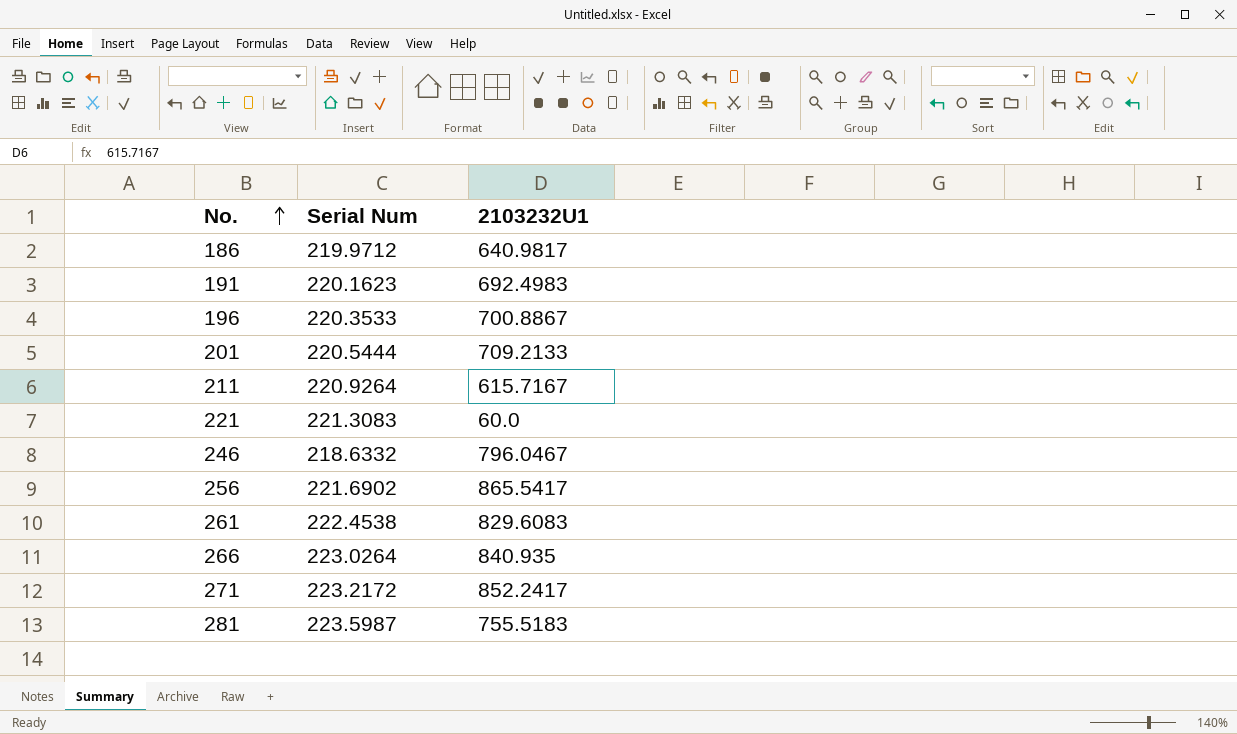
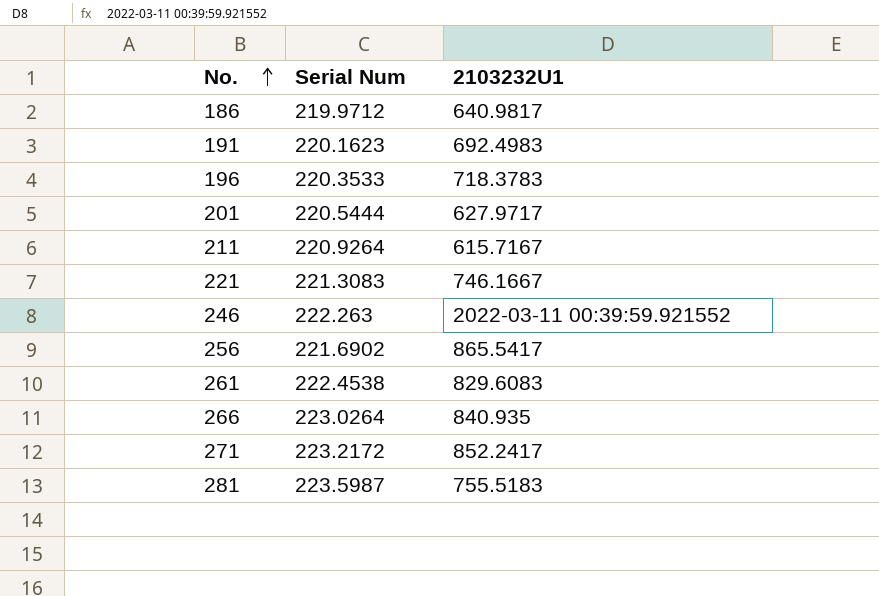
196 | 2103232U1: 700.8867 -> 718.3783
201 | 2103232U1: 709.2133 -> 627.9717
221 | 2103232U1: 60.0 -> 746.1667
246 | Serial Num: 218.6332 -> 222.263
246 | 2103232U1: 796.0467 -> 2022-03-11 00:39:59.921552

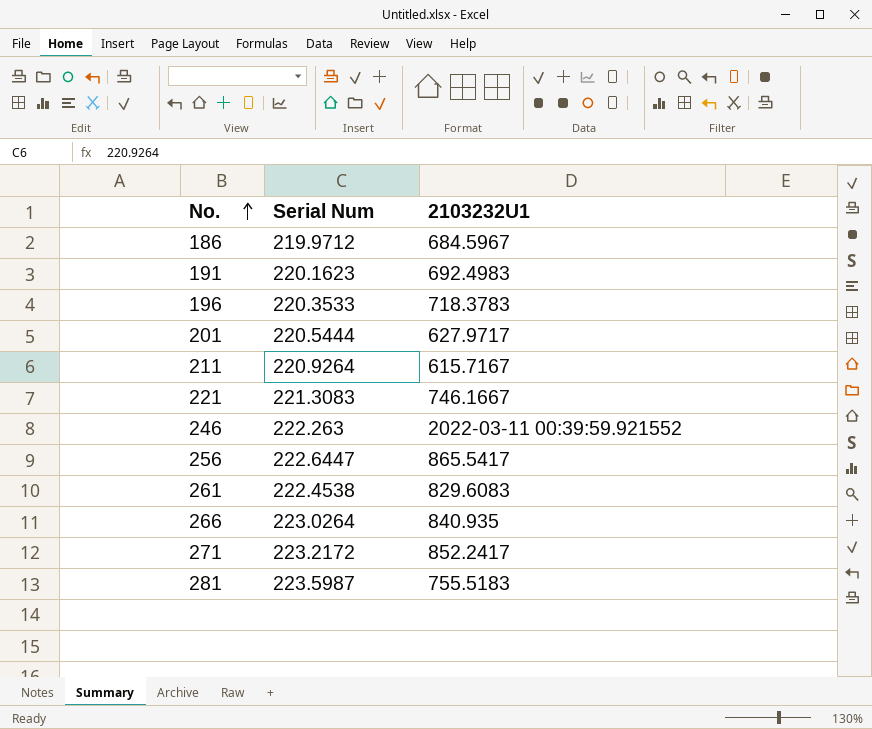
186 | 2103232U1: 640.9817 -> 684.5967
256 | Serial Num: 221.6902 -> 222.6447

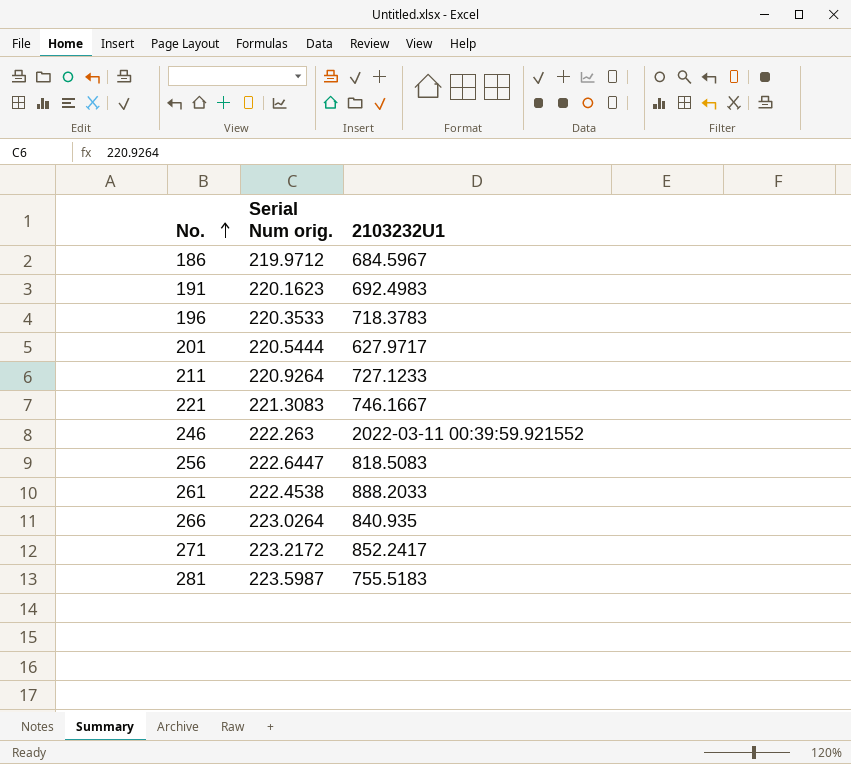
column name: Serial Num -> Serial Num orig.
211 | 2103232U1: 615.7167 -> 727.1233
256 | 2103232U1: 865.5417 -> 818.5083
261 | 2103232U1: 829.6083 -> 888.2033

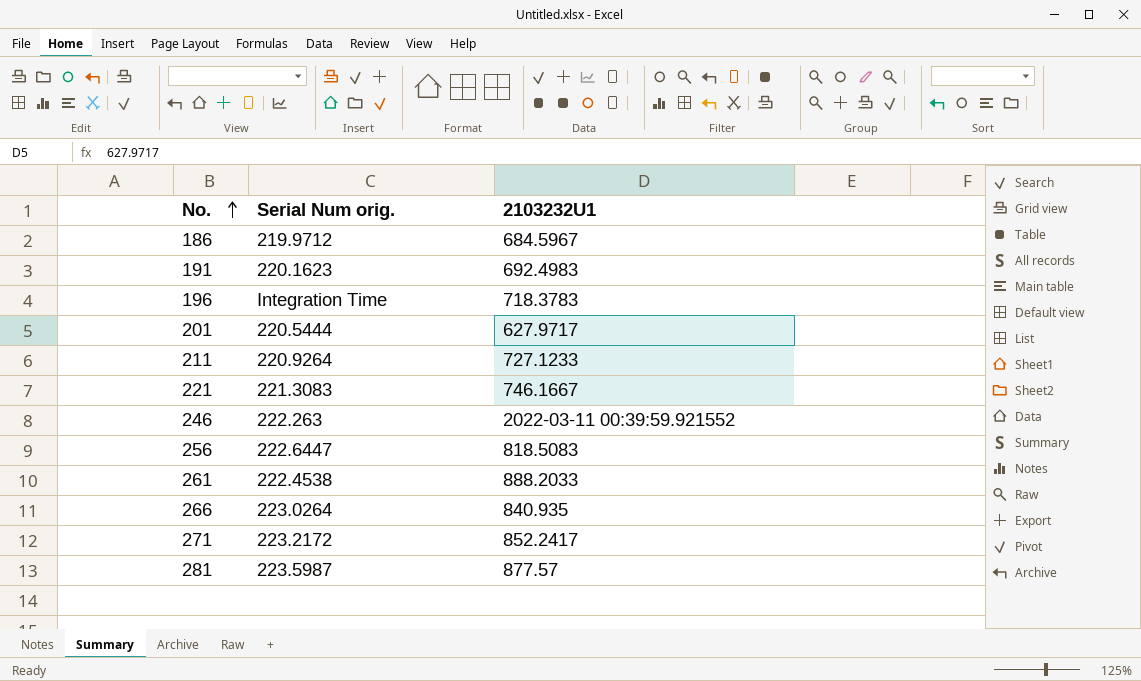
196 | Serial Num orig.: 220.3533 -> Integration Time
281 | 2103232U1: 755.5183 -> 877.57

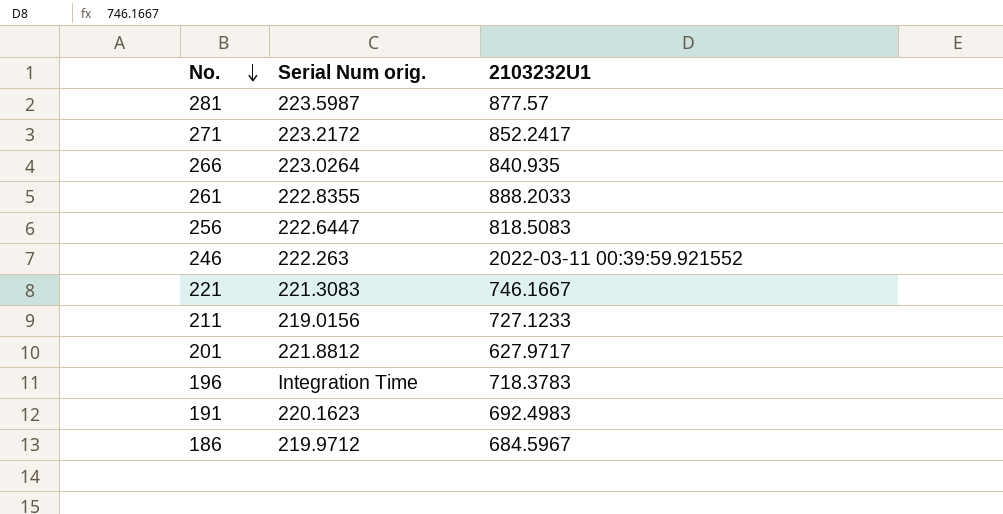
row order: No. ascending -> No. descending
261 | Serial Num orig.: 222.4538 -> 222.8355
211 | Serial Num orig.: 220.9264 -> 219.0156
201 | Serial Num orig.: 220.5444 -> 221.8812

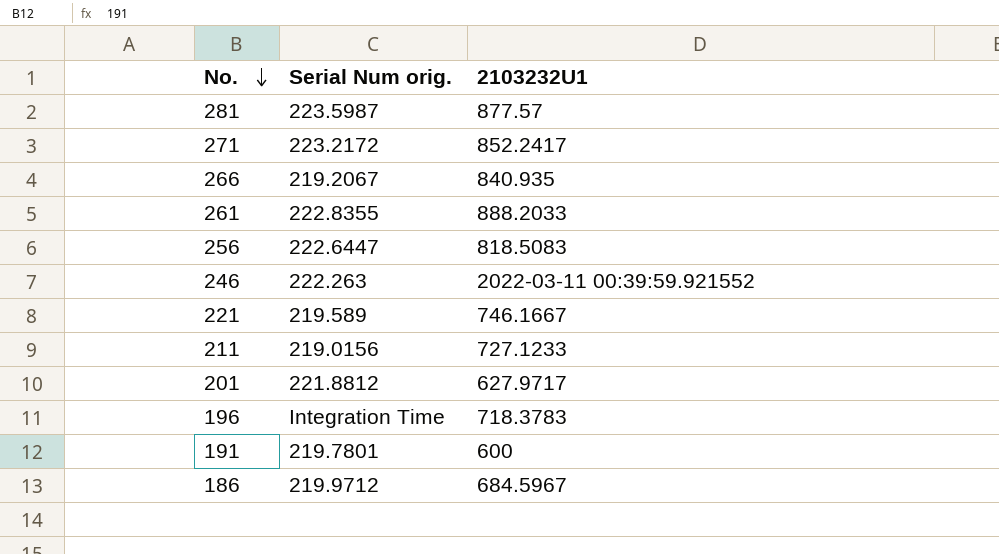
266 | Serial Num orig.: 223.0264 -> 219.2067
221 | Serial Num orig.: 221.3083 -> 219.589
191 | Serial Num orig.: 220.1623 -> 219.7801
191 | 2103232U1: 692.4983 -> 600

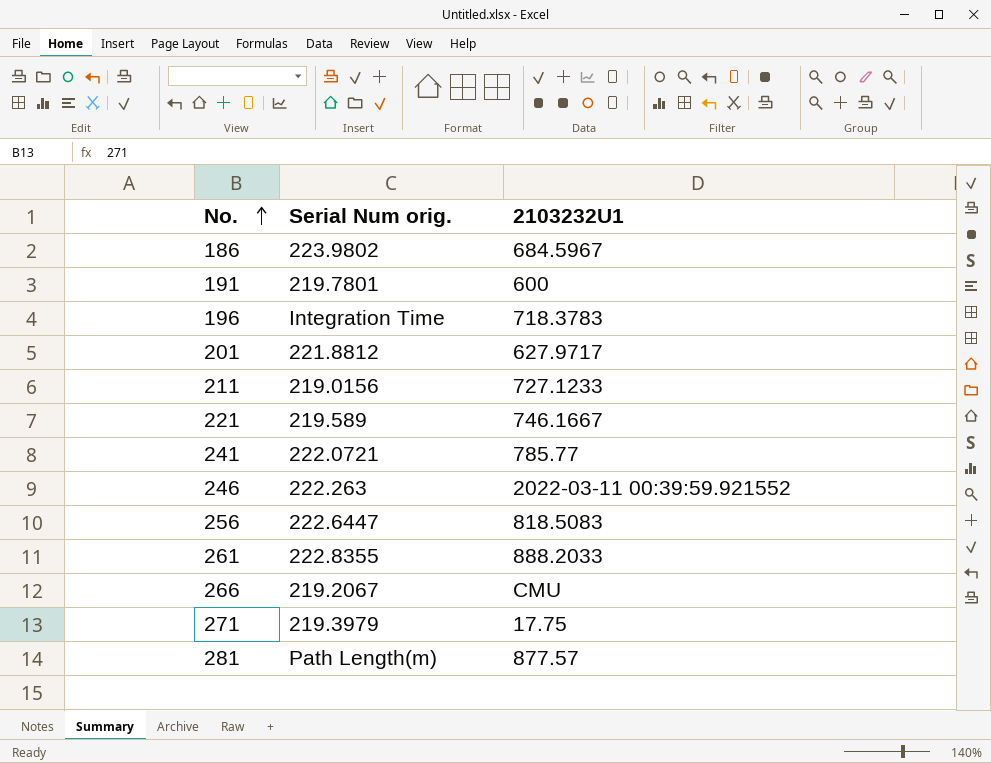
row order: No. descending -> No. ascending
186 | Serial Num orig.: 219.9712 -> 223.9802
row 241: none -> 222.0721 | 785.77
266 | 2103232U1: 840.935 -> CMU
271 | Serial Num orig.: 223.2172 -> 219.3979
271 | 2103232U1: 852.2417 -> 17.75
281 | Serial Num orig.: 223.5987 -> Path Length(m)

